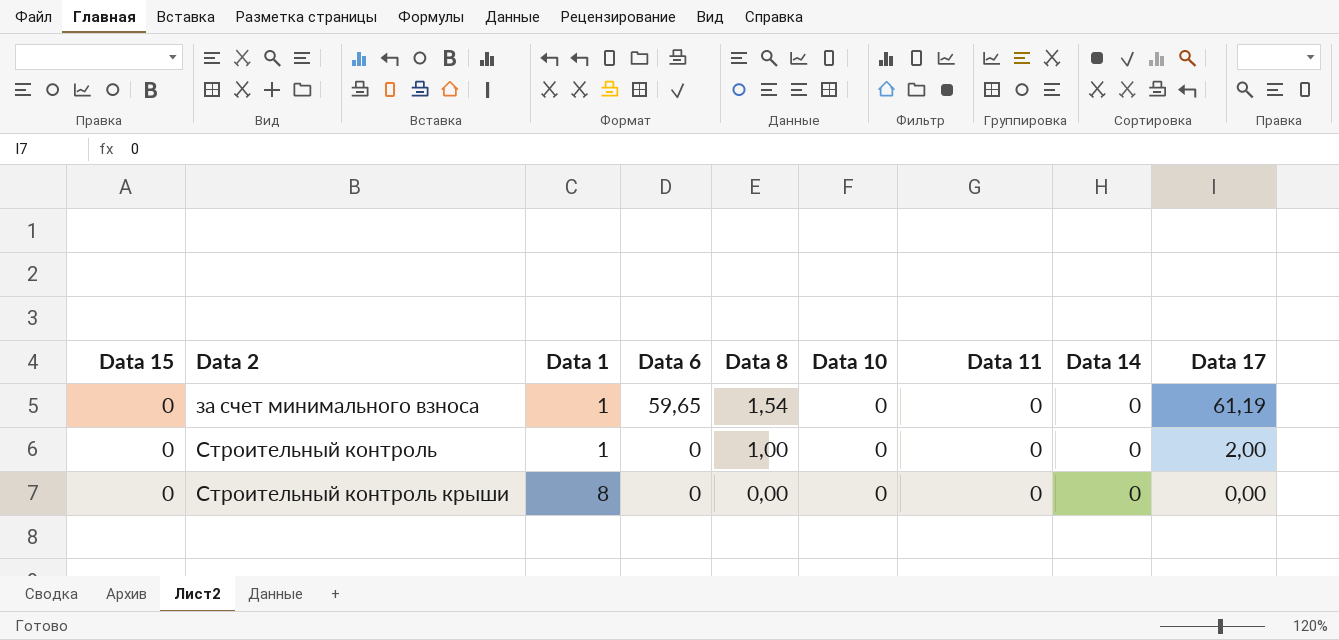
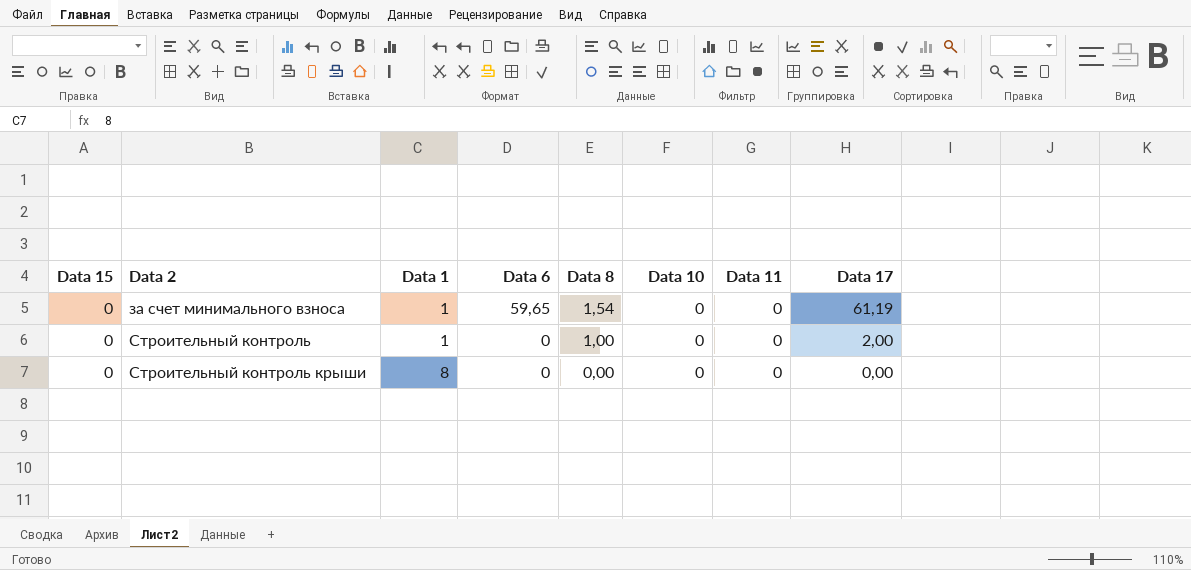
column Data 14 | position: 8 -> none

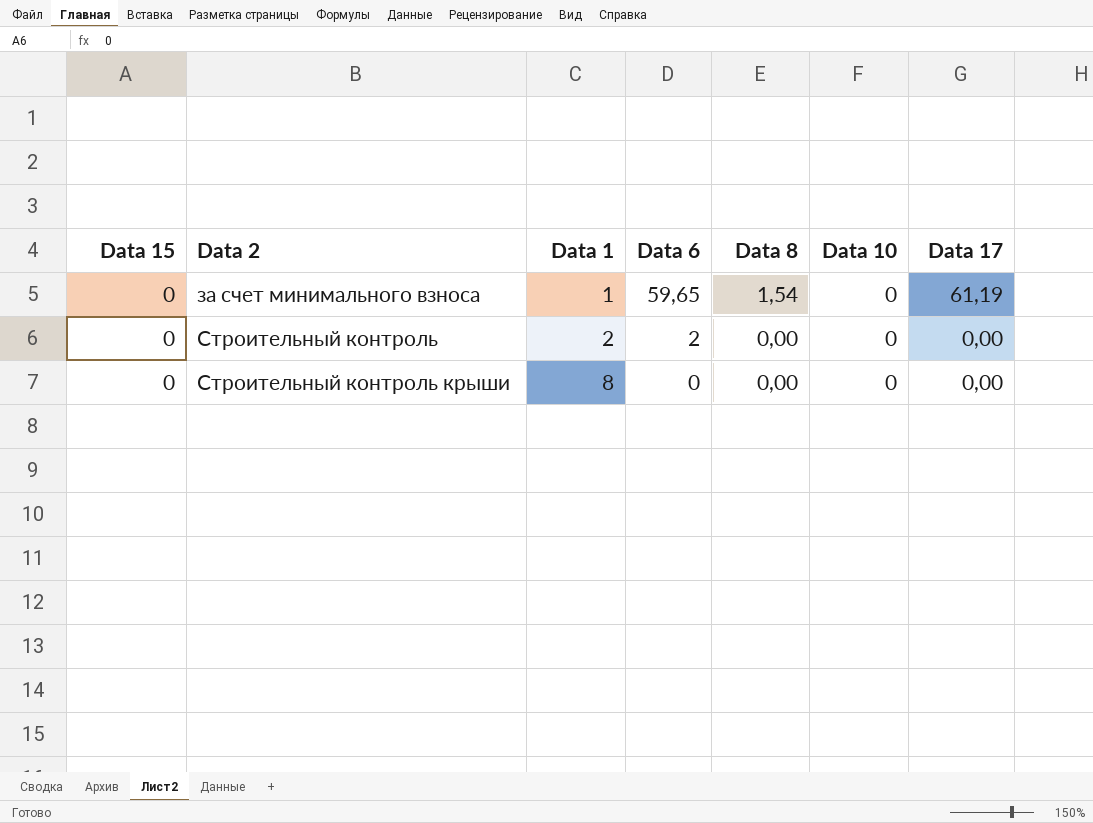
column Data 11 | position: 7 -> none
Строительный контроль | Data 1: 1 -> 2
Строительный контроль | Data 6: 0 -> 2
Строительный контроль | Data 8: 1,00 -> 0,00
Строительный контроль | Data 17: 2,00 -> 0,00

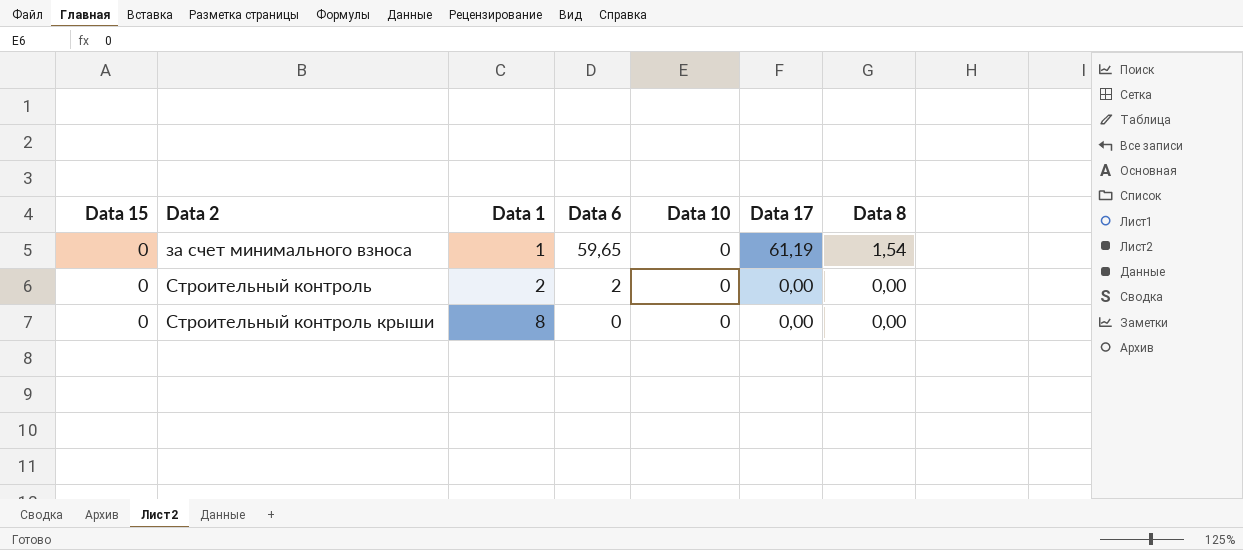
column Data 8 | position: 5 -> 7

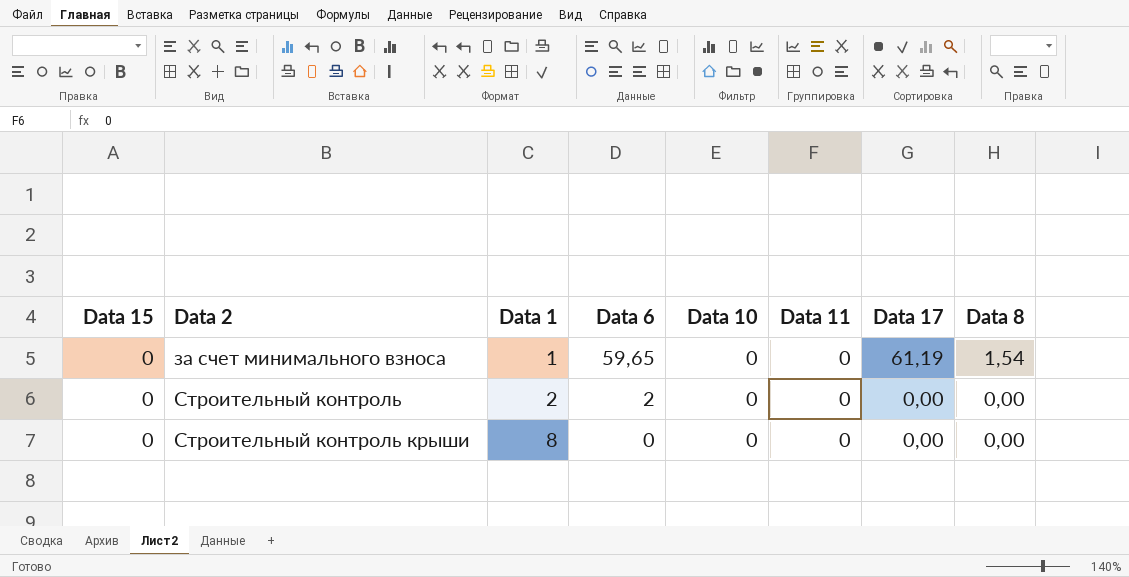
column Data 11 | position: none -> 6

